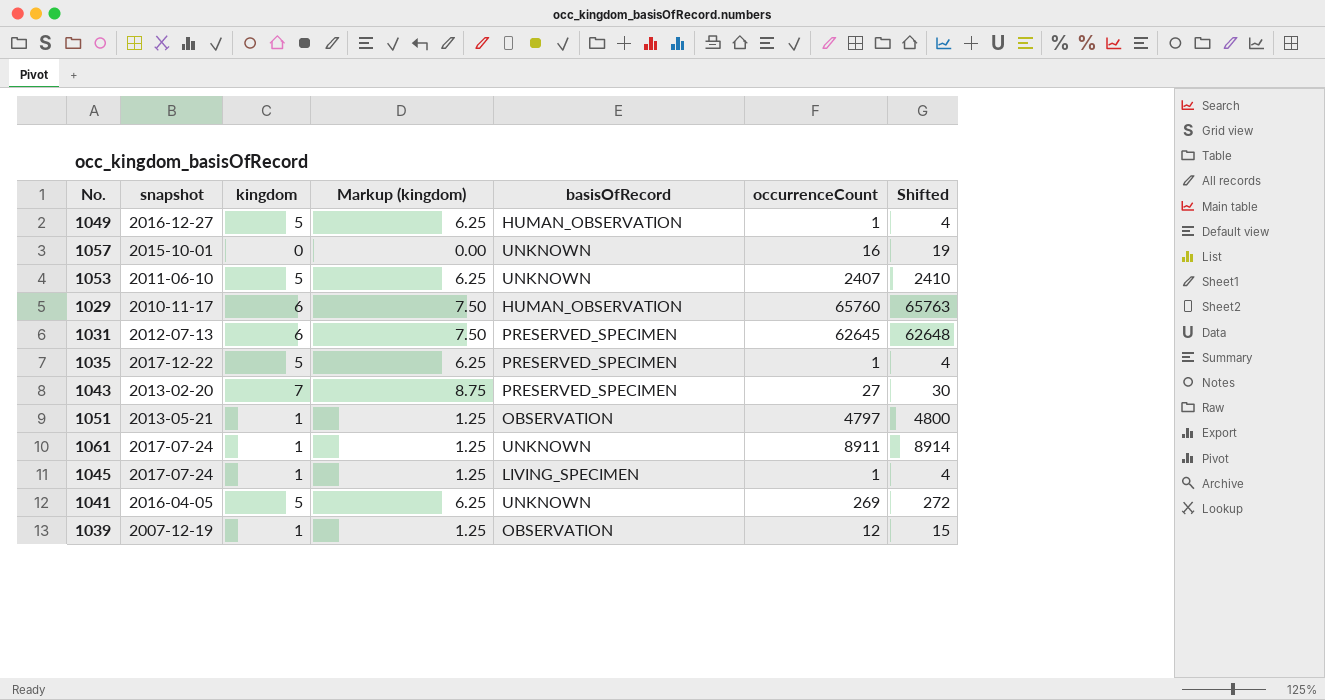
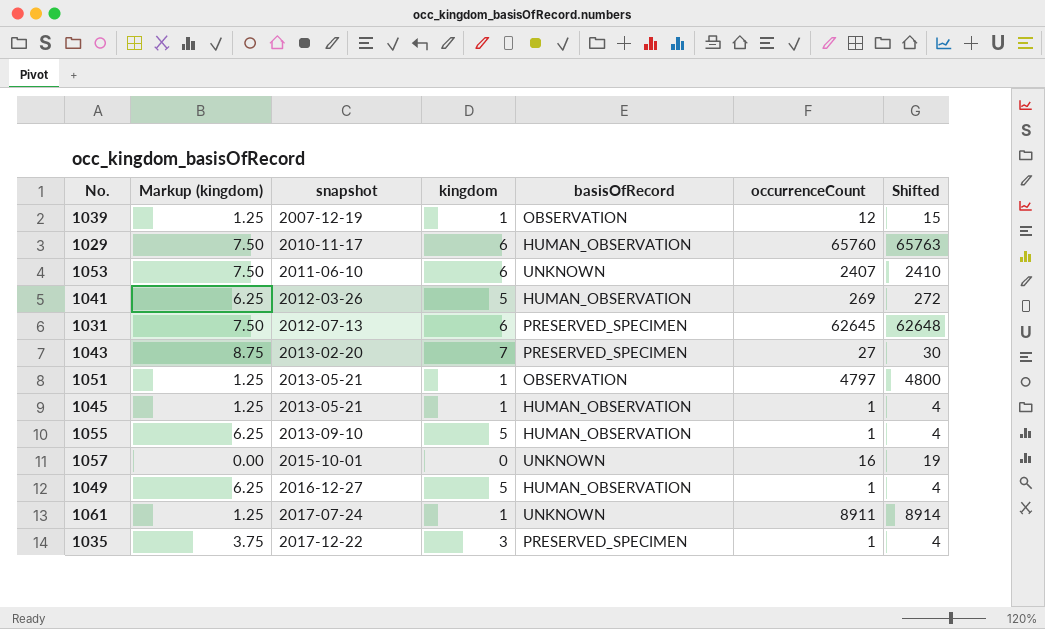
row order: none -> snapshot ascending
column Markup (kingdom) | position: 4 -> 2
1053 | Markup (kingdom): 6.25 -> 7.50
1053 | kingdom: 5 -> 6
1041 | snapshot: 2016-04-05 -> 2012-03-26
1041 | basisOfRecord: UNKNOWN -> HUMAN_OBSERVATION
1045 | snapshot: 2017-07-24 -> 2013-05-21
1045 | basisOfRecord: LIVING_SPECIMEN -> HUMAN_OBSERVATION
row 1055: none -> 6.25 | 2013-09-10 | 5 | HUMAN_OBSERVATION | 1 | 4
1035 | Markup (kingdom): 6.25 -> 3.75
1035 | kingdom: 5 -> 3

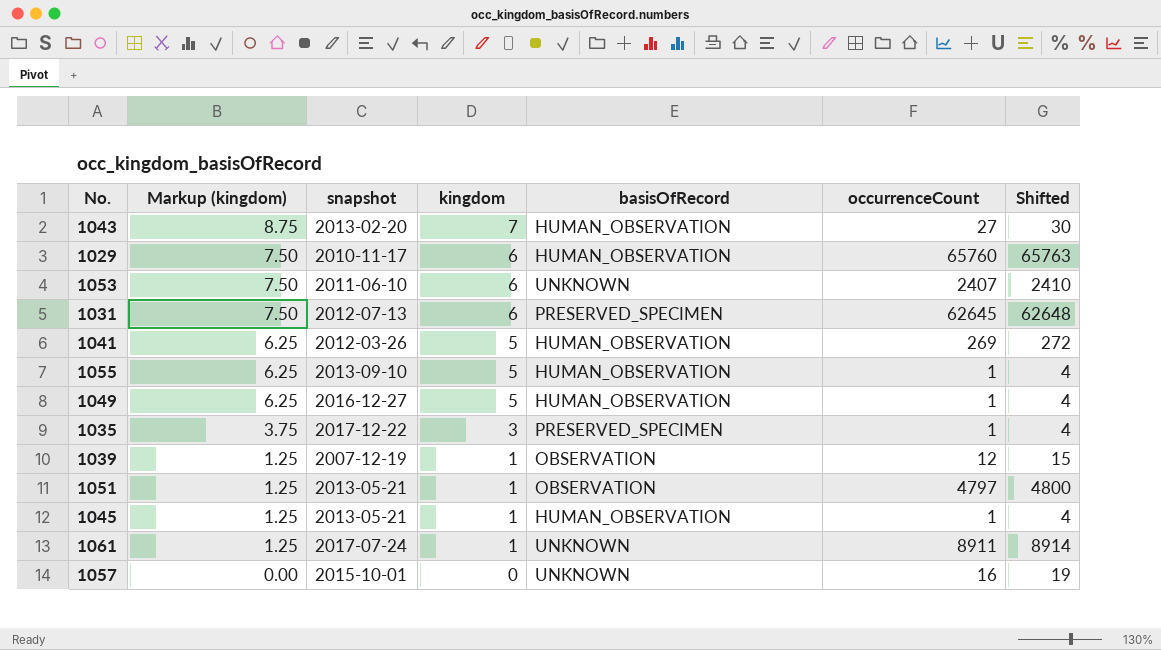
row order: snapshot ascending -> Markup (kingdom) descending
1043 | basisOfRecord: PRESERVED_SPECIMEN -> HUMAN_OBSERVATION

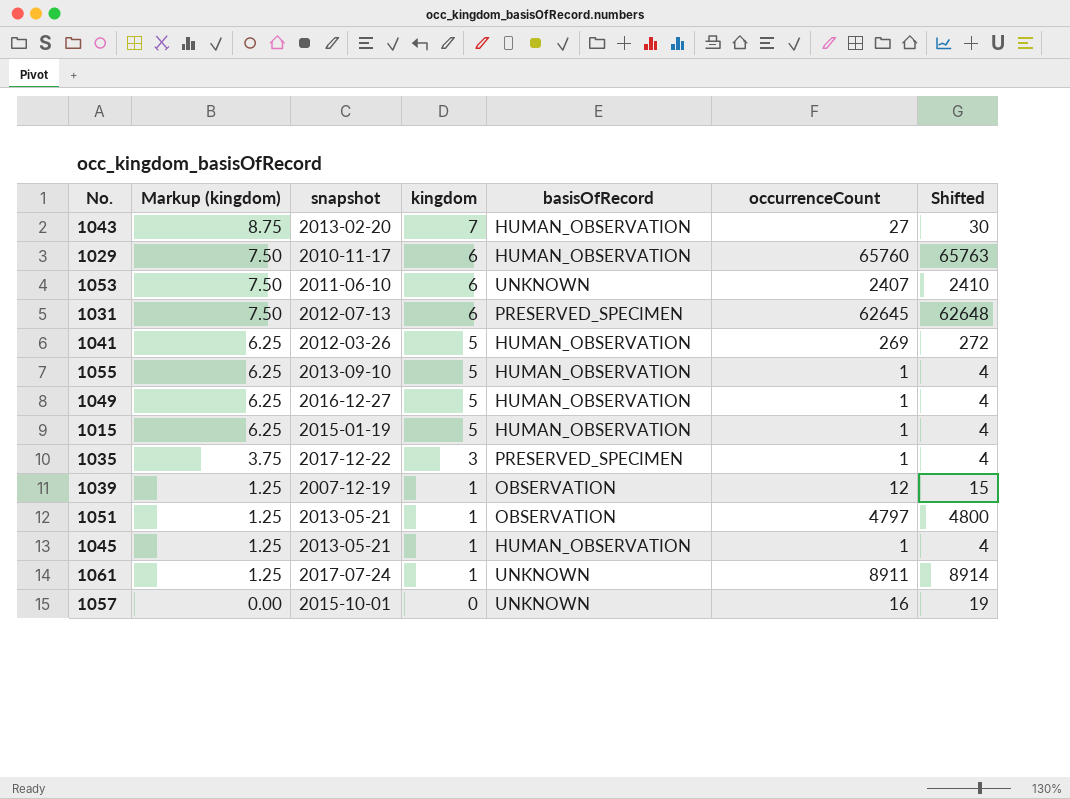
row 1015: none -> 6.25 | 2015-01-19 | 5 | HUMAN_OBSERVATION | 1 | 4

